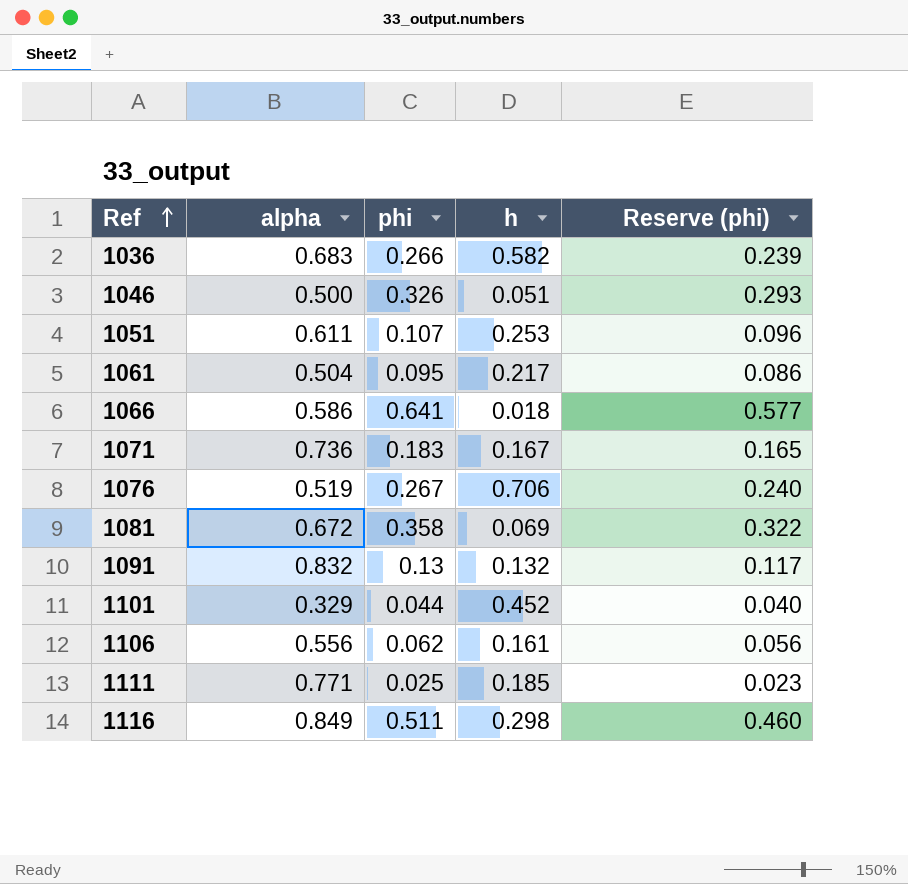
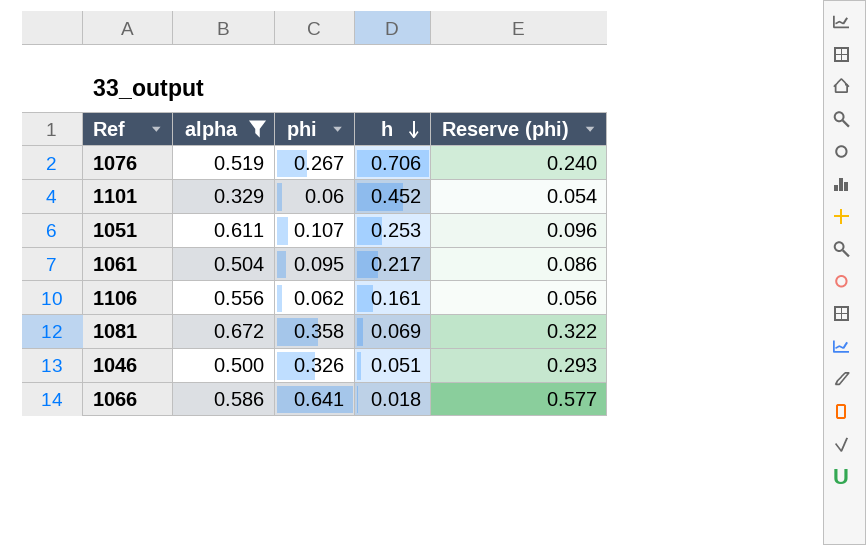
filter: none -> alpha <= 0.672
row order: Ref ascending -> h descending
1101 | phi: 0.044 -> 0.06
1101 | Reserve (phi): 0.040 -> 0.054

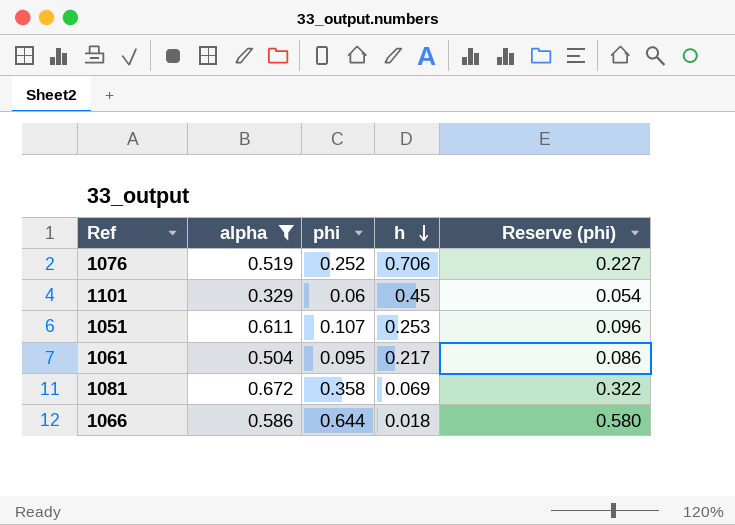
row 1106: 0.556 | 0.062 | 0.161 | 0.056 -> none
row 1046: 0.500 | 0.326 | 0.051 | 0.293 -> none
1076 | phi: 0.267 -> 0.252
1076 | Reserve (phi): 0.240 -> 0.227
1101 | h: 0.452 -> 0.45
1066 | phi: 0.641 -> 0.644
1066 | Reserve (phi): 0.577 -> 0.580

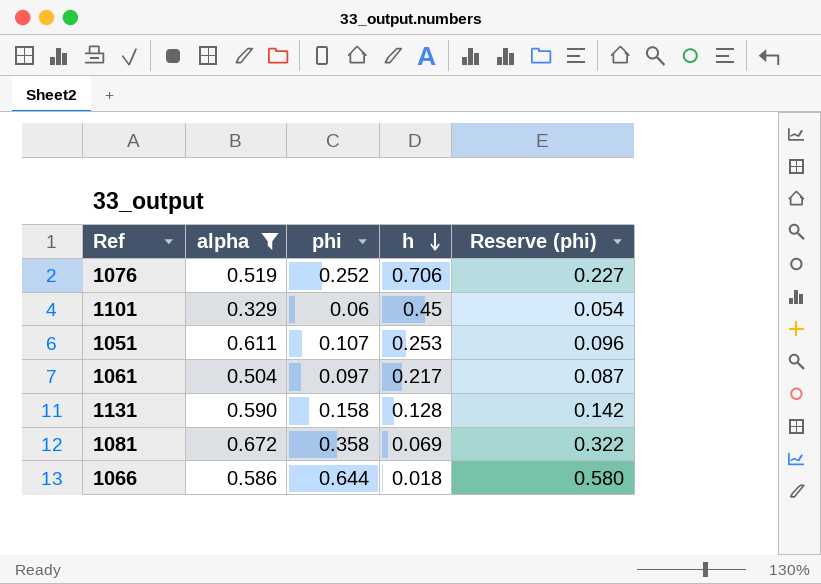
1061 | phi: 0.095 -> 0.097
1061 | Reserve (phi): 0.086 -> 0.087
row 1131: none -> 0.590 | 0.158 | 0.128 | 0.142

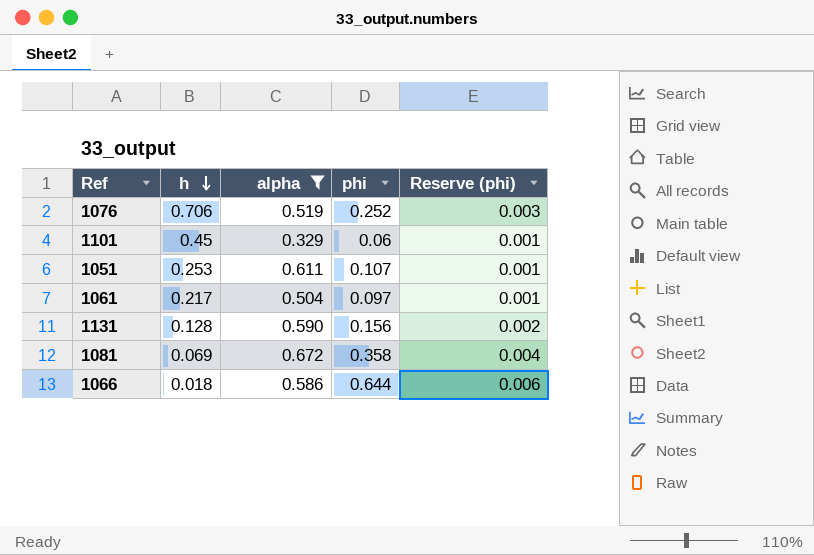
column h | position: 4 -> 2
column Reserve (phi) | formula: [phi] * 0.9 -> [phi] * 0.01
1131 | phi: 0.158 -> 0.156

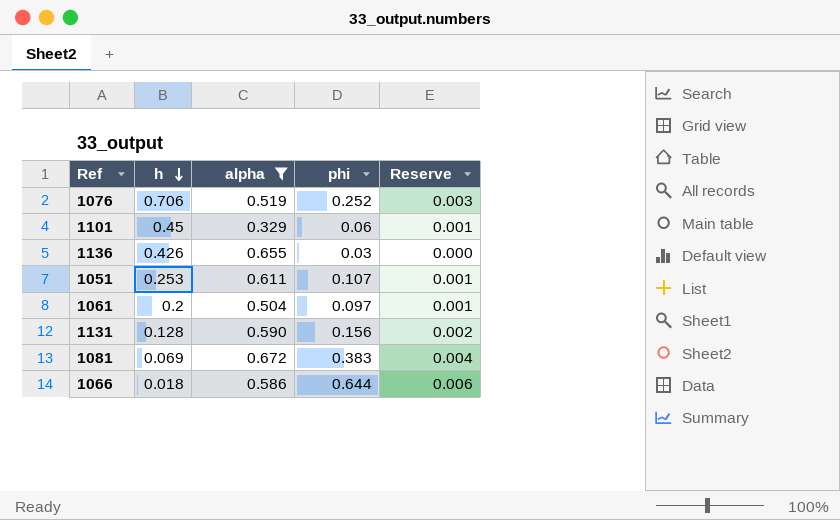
column name: Reserve (phi) -> Reserve
row 1136: none -> 0.426 | 0.655 | 0.03 | 0.000
1061 | h: 0.217 -> 0.2
1081 | phi: 0.358 -> 0.383

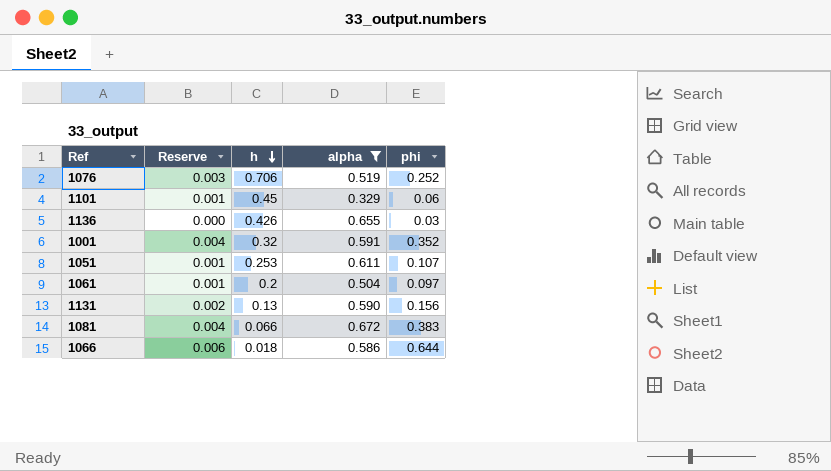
column Reserve | position: 5 -> 2
row 1001: none -> 0.004 | 0.32 | 0.591 | 0.352
1131 | h: 0.128 -> 0.13
1081 | h: 0.069 -> 0.066

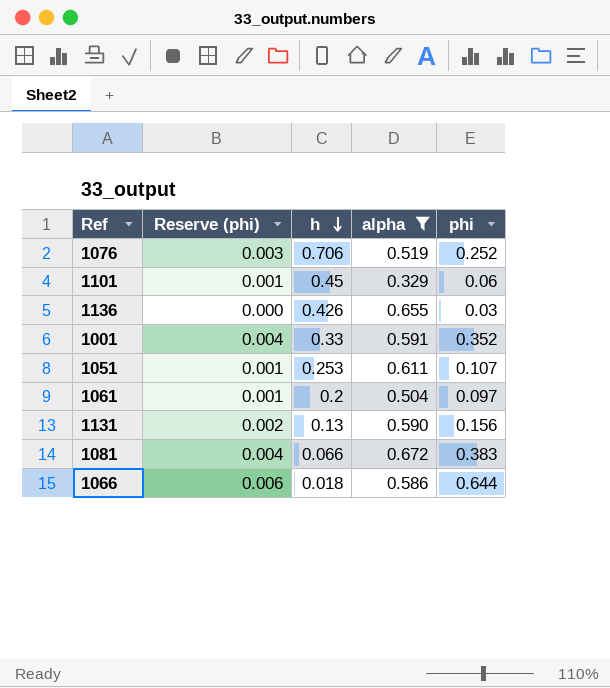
column name: Reserve -> Reserve (phi)
1001 | h: 0.32 -> 0.33

